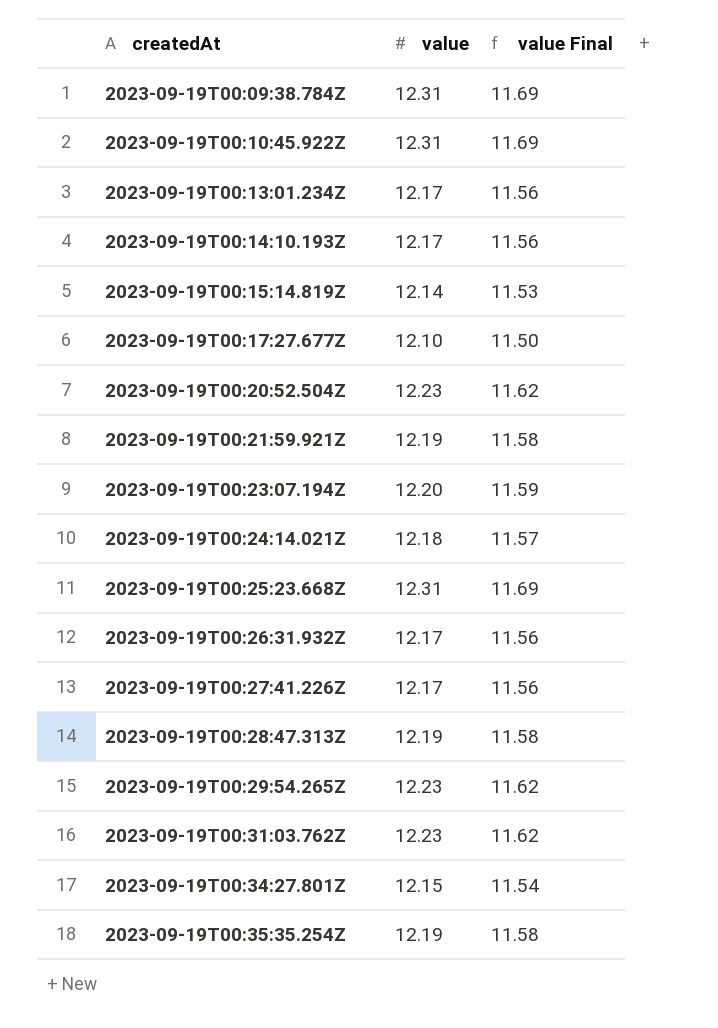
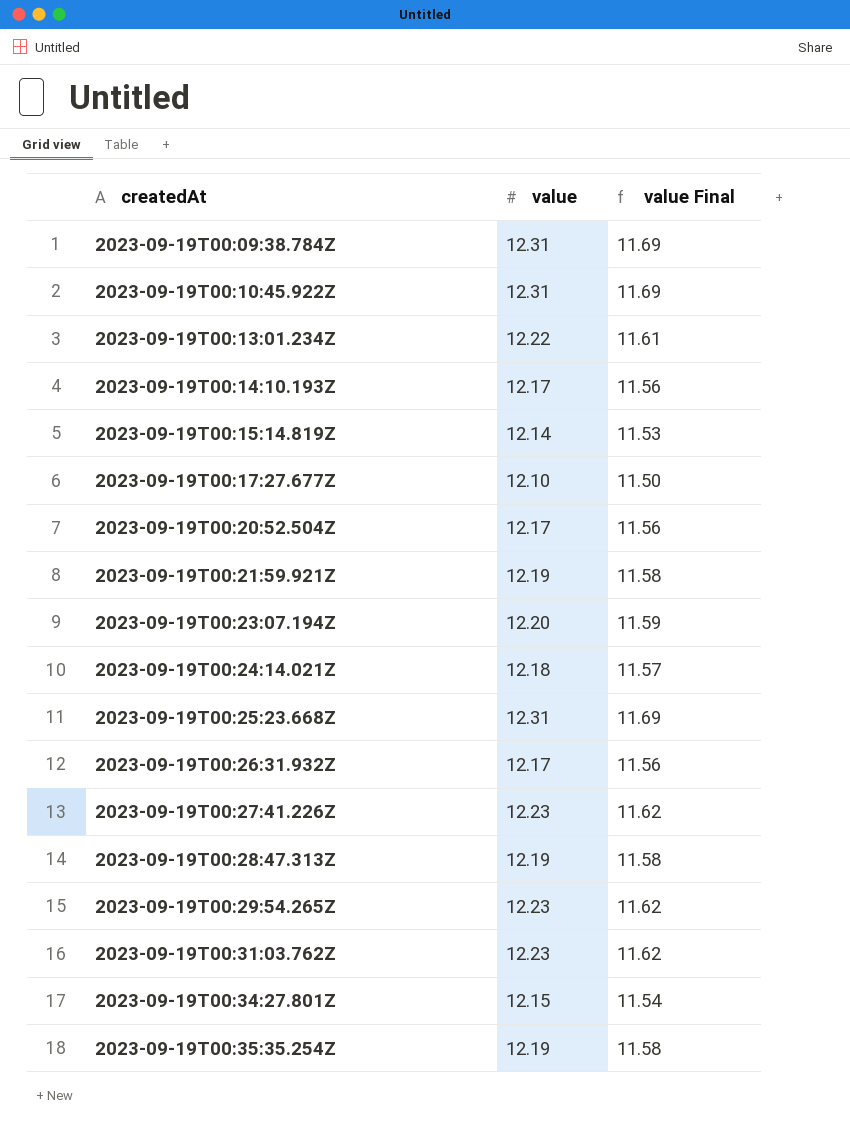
2023-09-19T00:13:01.234Z | value: 12.17 -> 12.22
2023-09-19T00:13:01.234Z | value Final: 11.56 -> 11.61
2023-09-19T00:20:52.504Z | value: 12.23 -> 12.17
2023-09-19T00:20:52.504Z | value Final: 11.62 -> 11.56
2023-09-19T00:27:41.226Z | value: 12.17 -> 12.23
2023-09-19T00:27:41.226Z | value Final: 11.56 -> 11.62

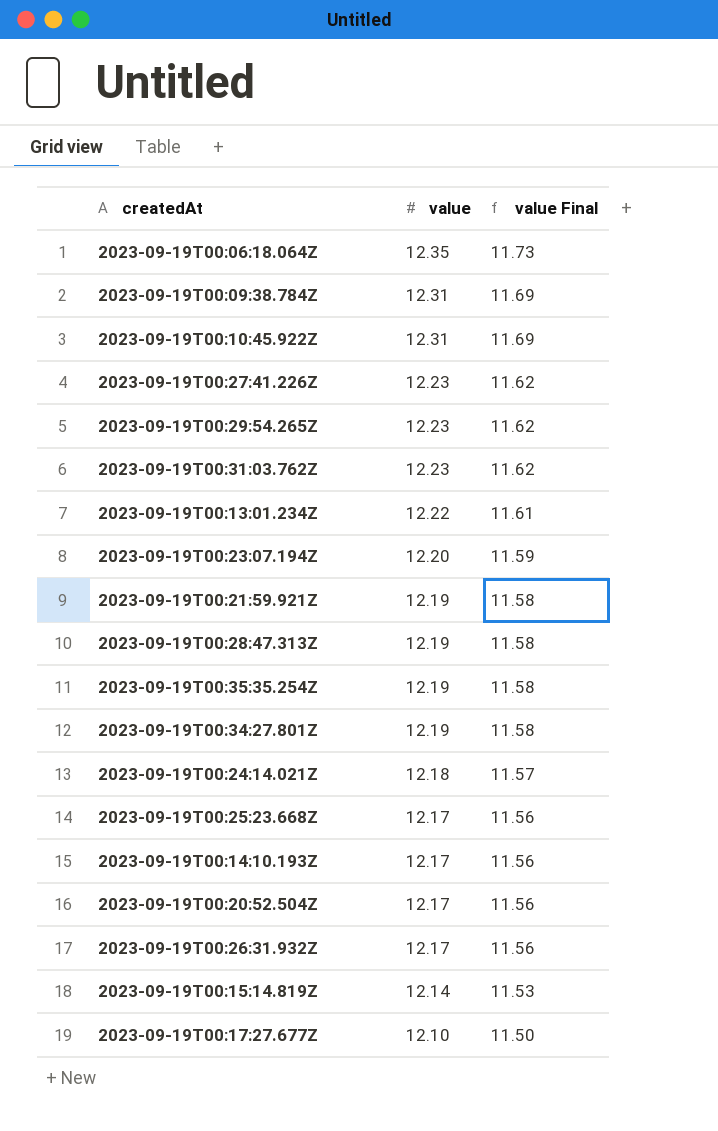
row order: createdAt ascending -> value descending
row 2023-09-19T00:06:18.064Z: none -> 12.35 | 11.73
2023-09-19T00:34:27.801Z | value: 12.15 -> 12.19
2023-09-19T00:34:27.801Z | value Final: 11.54 -> 11.58
2023-09-19T00:25:23.668Z | value: 12.31 -> 12.17
2023-09-19T00:25:23.668Z | value Final: 11.69 -> 11.56

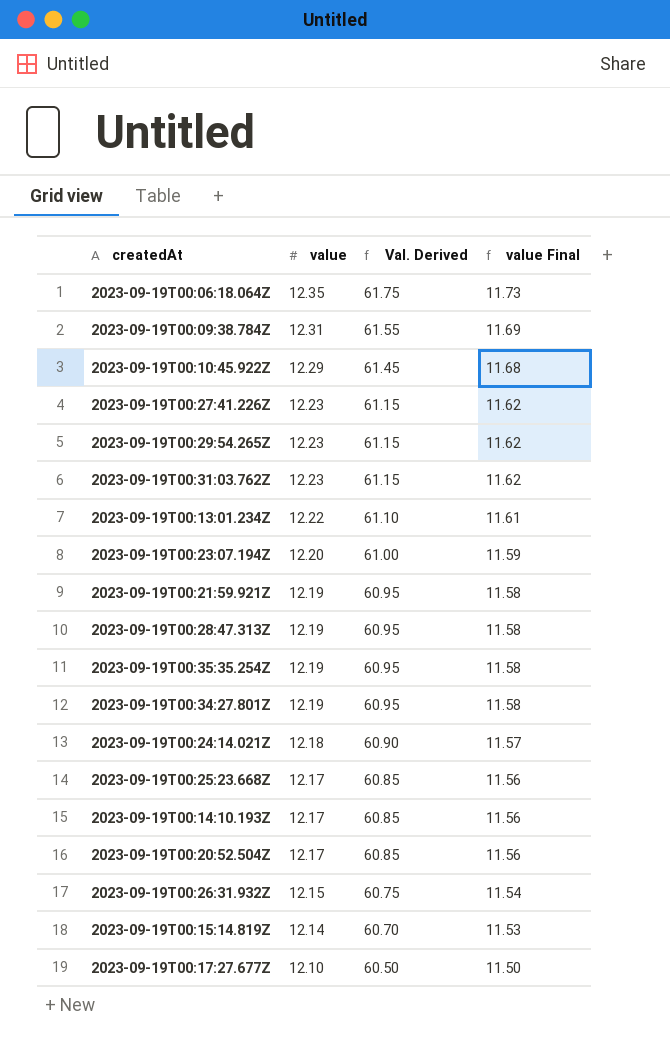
column Val. Derived | formula: none -> [value] * 5
2023-09-19T00:10:45.922Z | value: 12.31 -> 12.29
2023-09-19T00:10:45.922Z | value Final: 11.69 -> 11.68
2023-09-19T00:26:31.932Z | value: 12.17 -> 12.15
2023-09-19T00:26:31.932Z | value Final: 11.56 -> 11.54

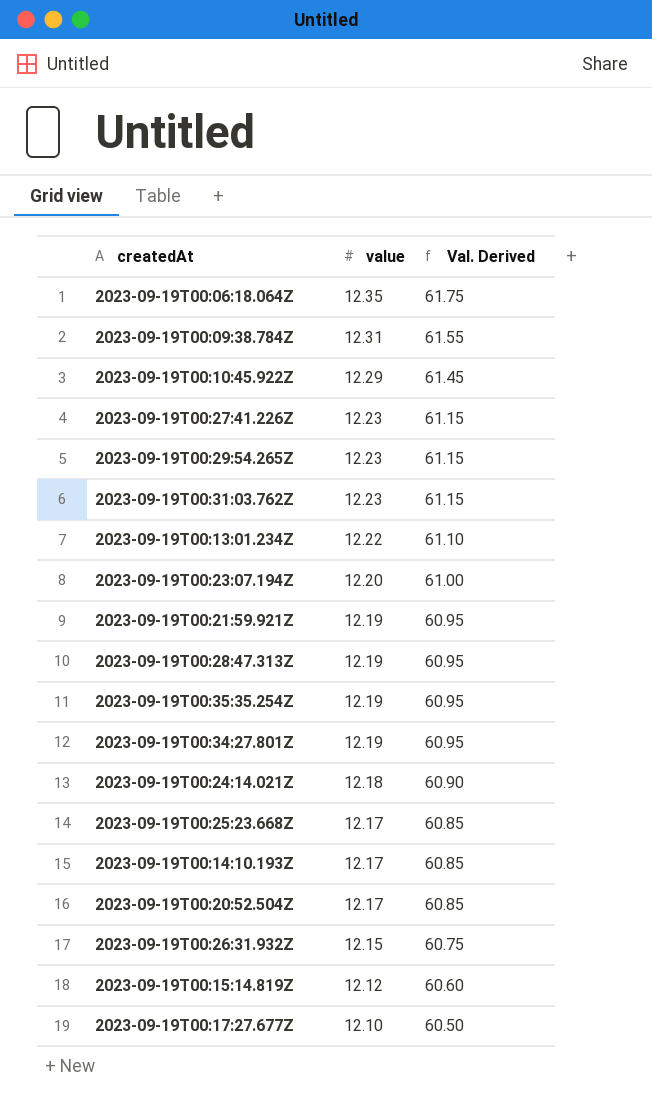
column value Final | formula: [value] * 0.95 -> none
2023-09-19T00:15:14.819Z | value: 12.14 -> 12.12
2023-09-19T00:15:14.819Z | Val. Derived: 60.70 -> 60.60

